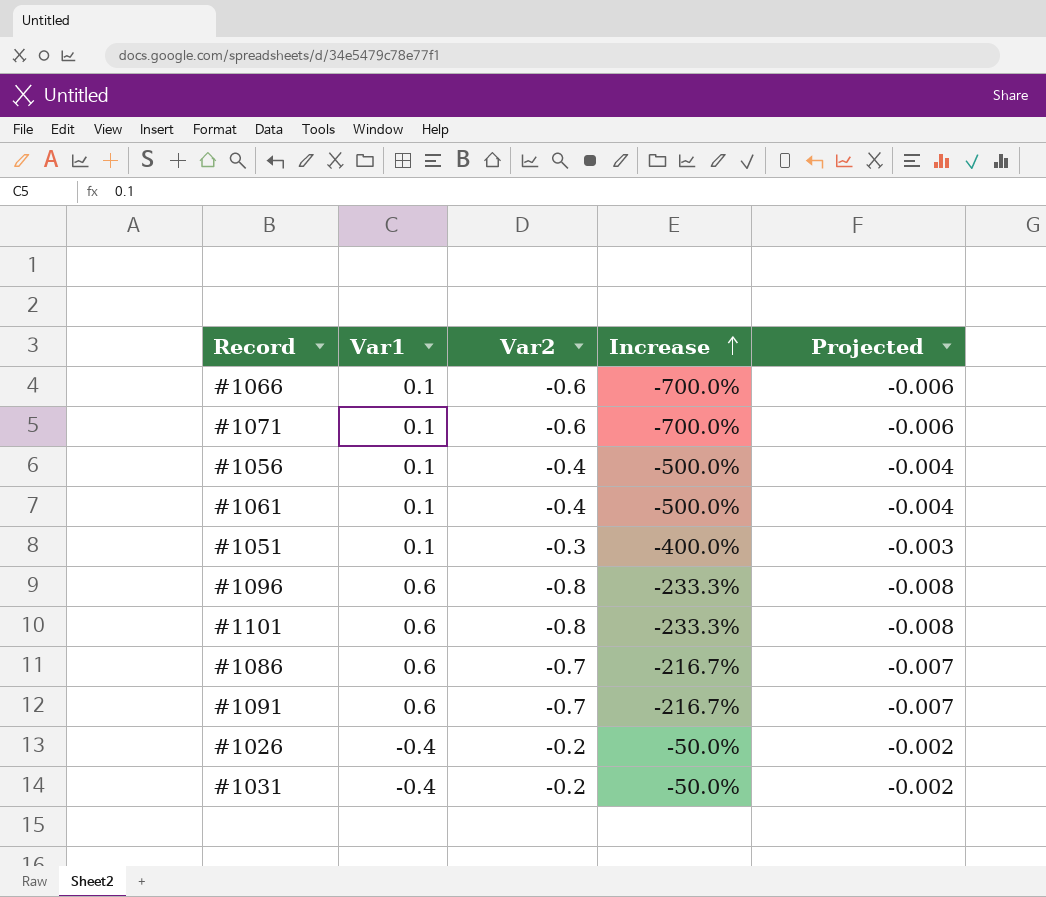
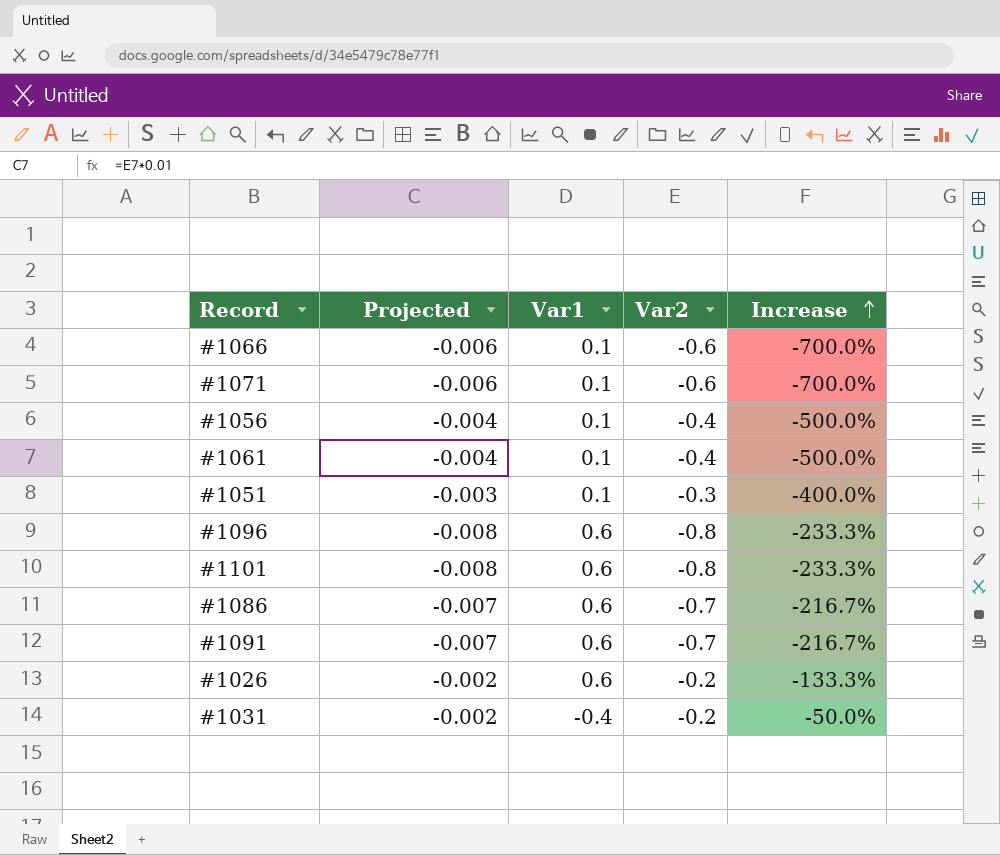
column Projected | position: 5 -> 2
#1026 | Var1: -0.4 -> 0.6
#1026 | Increase: -50.0% -> -133.3%

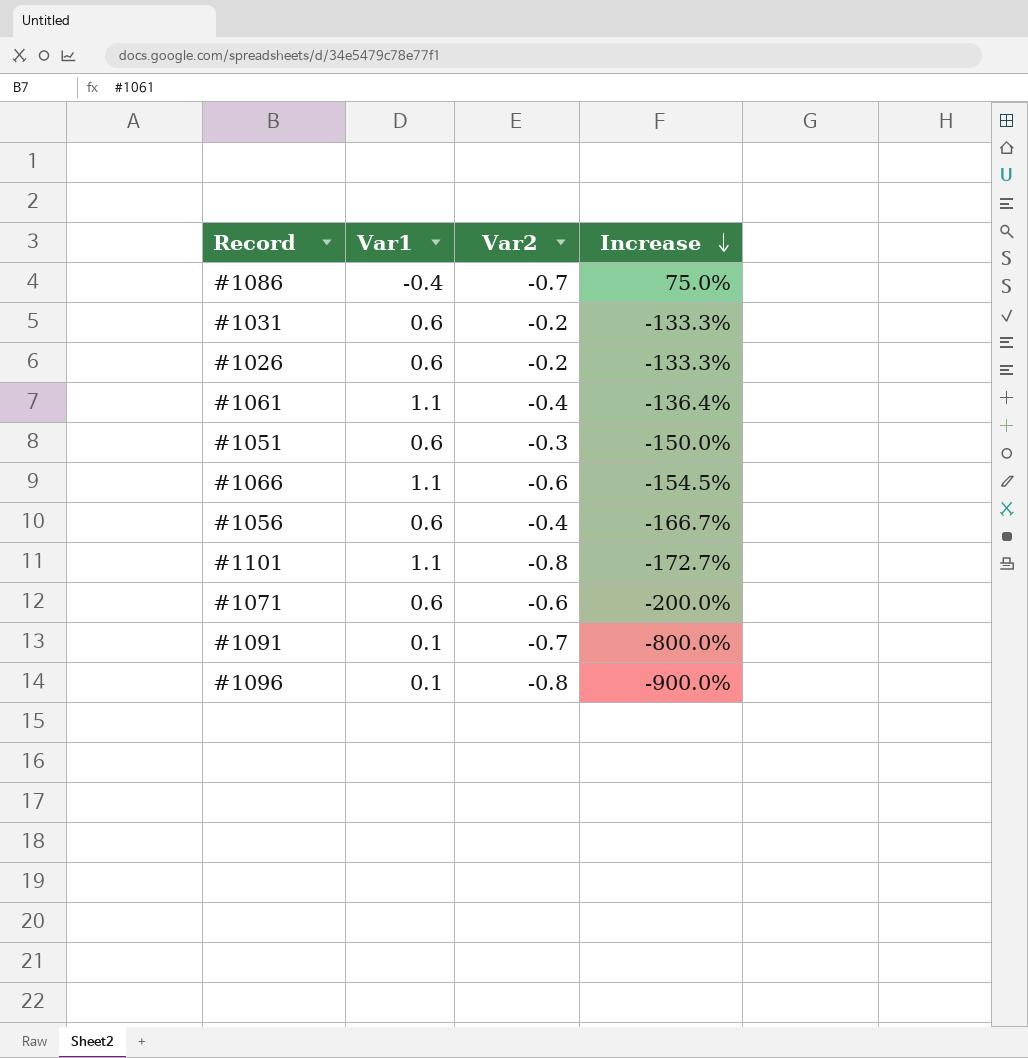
row order: Increase ascending -> Increase descending
column Projected | formula: [Var2] * 0.01 -> none
#1086 | Var1: 0.6 -> -0.4
#1086 | Increase: -216.7% -> 75.0%
#1031 | Var1: -0.4 -> 0.6
#1031 | Increase: -50.0% -> -133.3%
#1061 | Var1: 0.1 -> 1.1
#1061 | Increase: -500.0% -> -136.4%
#1051 | Var1: 0.1 -> 0.6
#1051 | Increase: -400.0% -> -150.0%
#1066 | Var1: 0.1 -> 1.1
#1066 | Increase: -700.0% -> -154.5%
#1056 | Var1: 0.1 -> 0.6
#1056 | Increase: -500.0% -> -166.7%
#1101 | Var1: 0.6 -> 1.1
#1101 | Increase: -233.3% -> -172.7%
#1071 | Var1: 0.1 -> 0.6
#1071 | Increase: -700.0% -> -200.0%
#1091 | Var1: 0.6 -> 0.1
#1091 | Increase: -216.7% -> -800.0%
#1096 | Var1: 0.6 -> 0.1
#1096 | Increase: -233.3% -> -900.0%

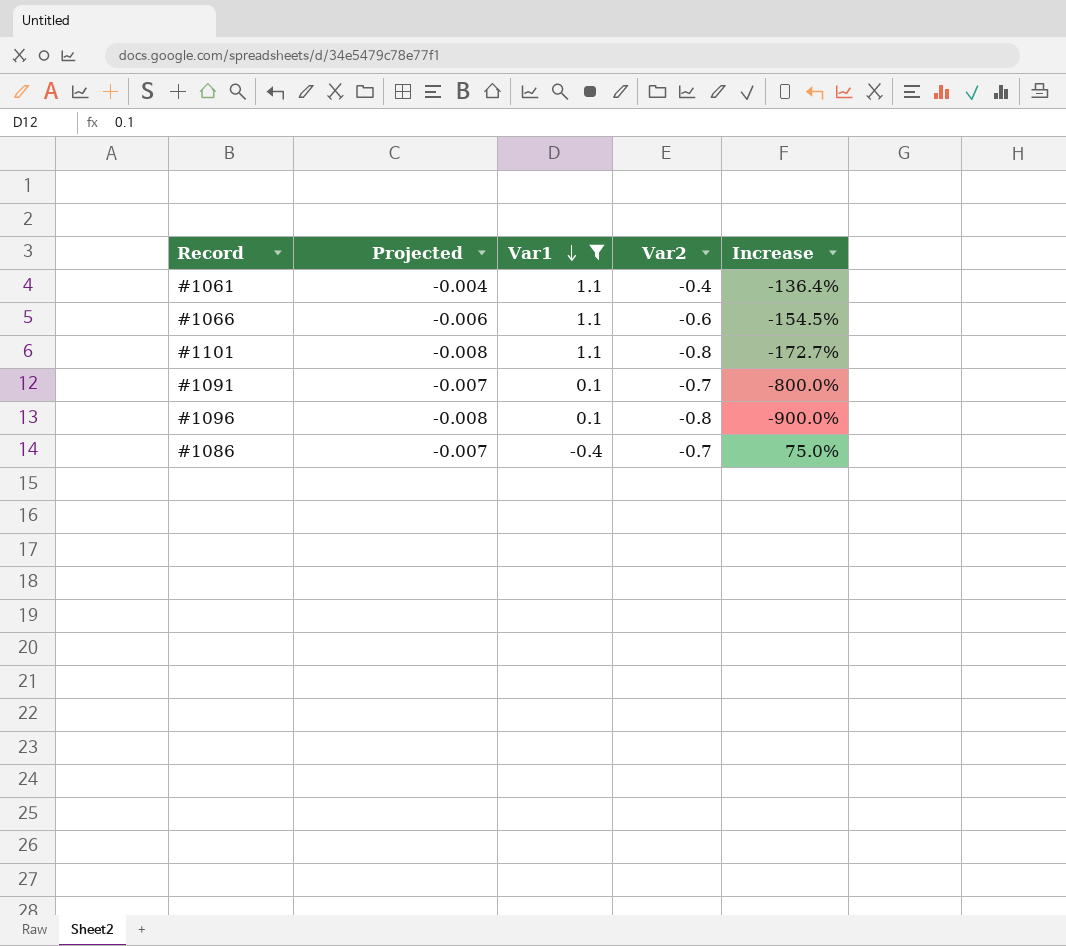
filter: none -> Var1 != 0.6
row order: Increase descending -> Var1 descending
column Projected | formula: none -> [Var2] * 0.01

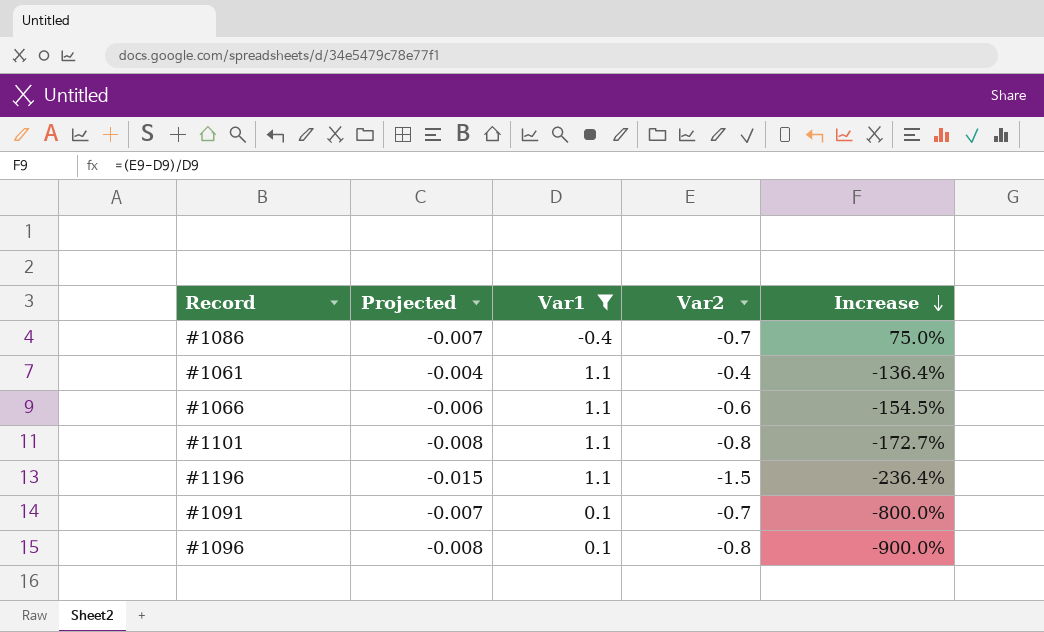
row order: Var1 descending -> Increase descending
row #1196: none -> -0.015 | 1.1 | -1.5 | -236.4%

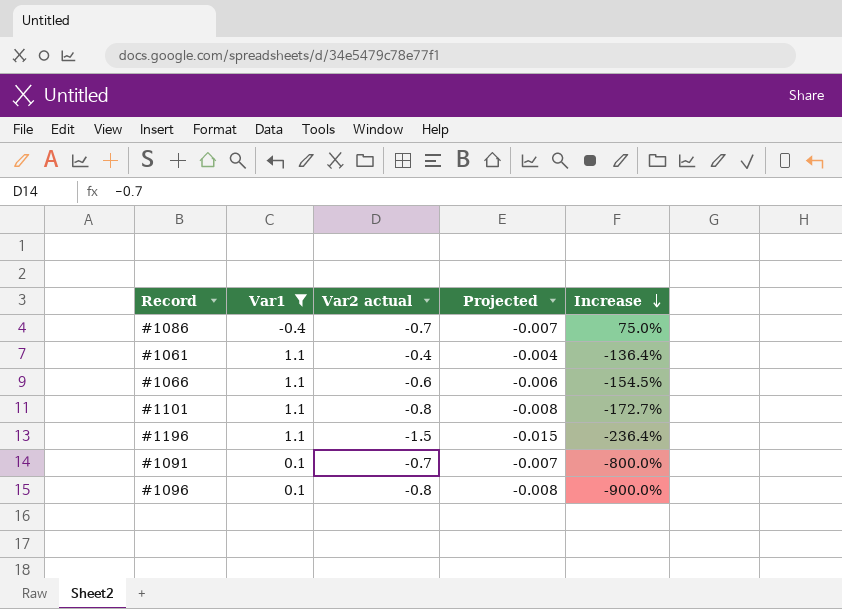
column name: Var2 -> Var2 actual
column Projected | position: 2 -> 4

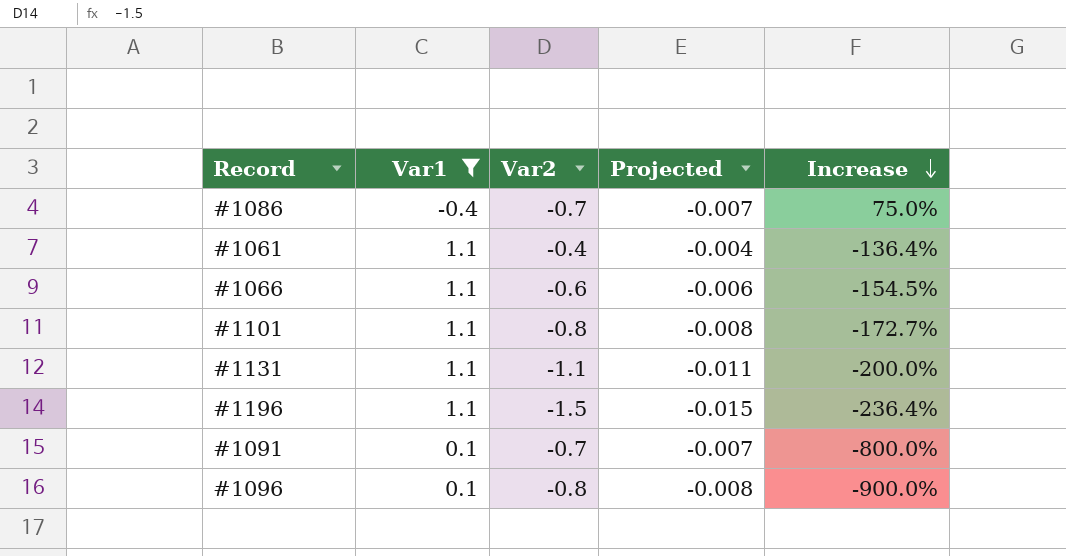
column name: Var2 actual -> Var2
row #1131: none -> 1.1 | -1.1 | -0.011 | -200.0%

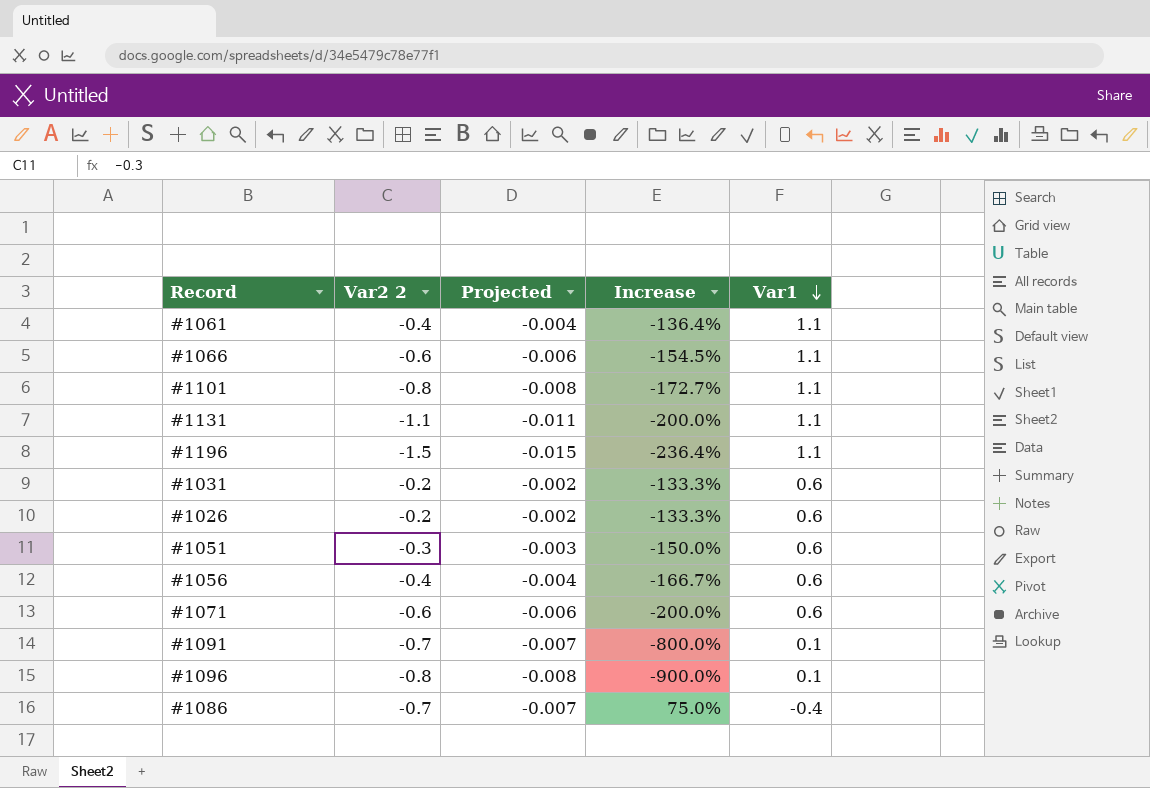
filter: Var1 != 0.6 -> none
row order: Increase descending -> Var1 descending
column name: Var2 -> Var2 2
column Var1 | position: 2 -> 5

